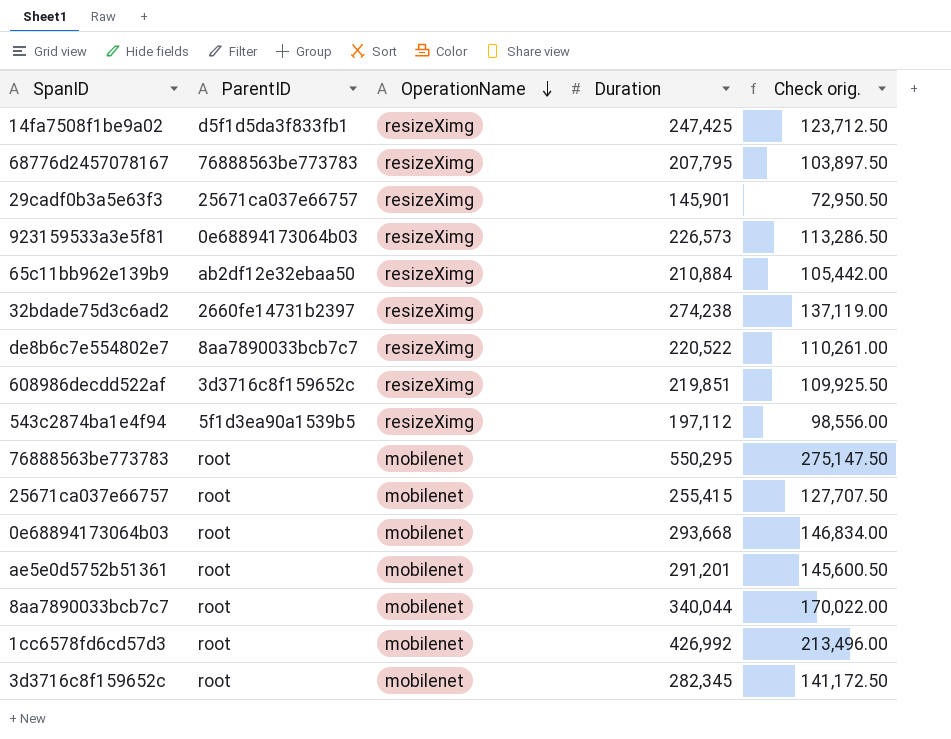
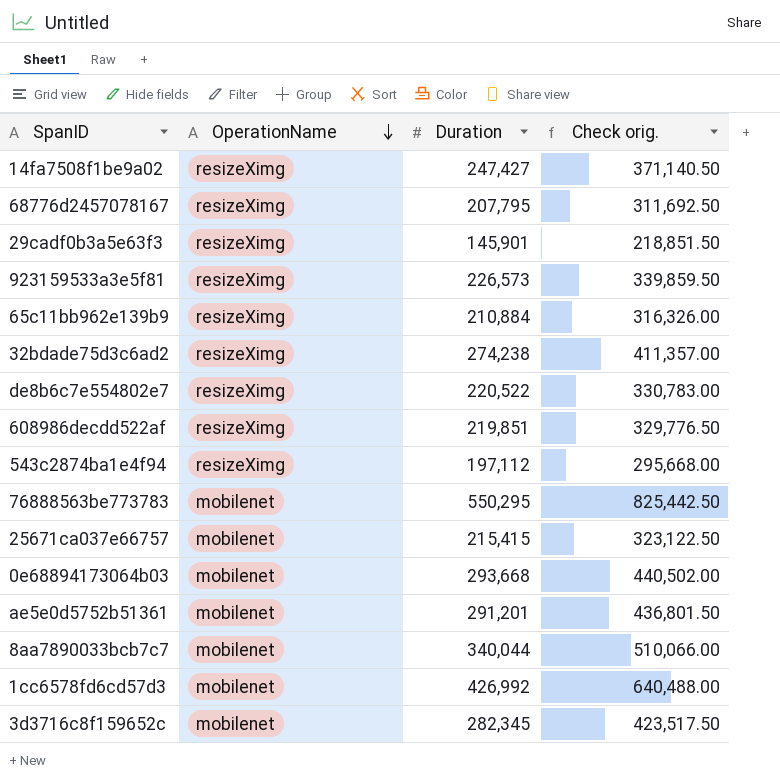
column ParentID | position: 2 -> none
column Check orig. | formula: [Duration] * 0.5 -> [Duration] * 1.5
14fa7508f1be9a02 | Duration: 247,425 -> 247,427
25671ca037e66757 | Duration: 255,415 -> 215,415

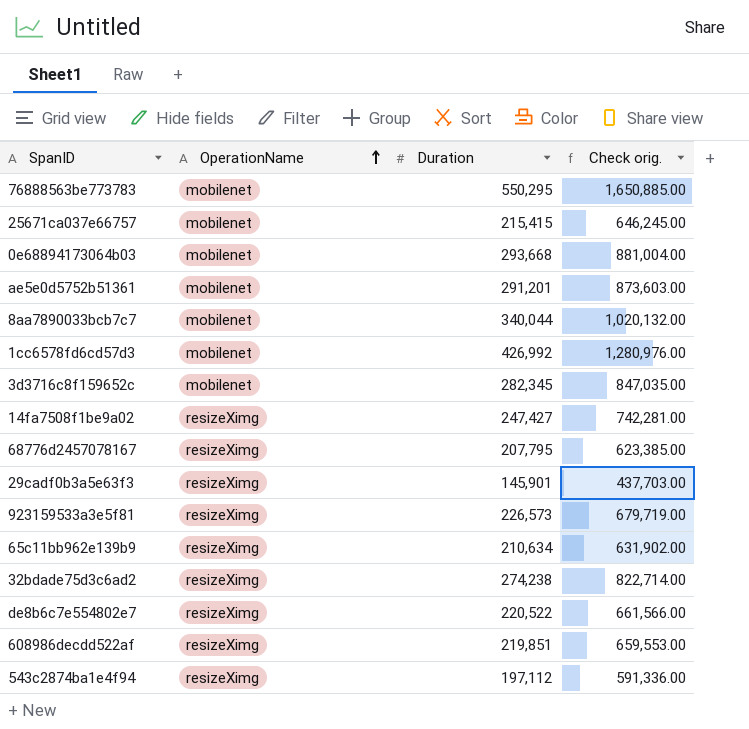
row order: OperationName descending -> OperationName ascending
column Check orig. | formula: [Duration] * 1.5 -> [Duration] * 3
65c11bb962e139b9 | Duration: 210,884 -> 210,634

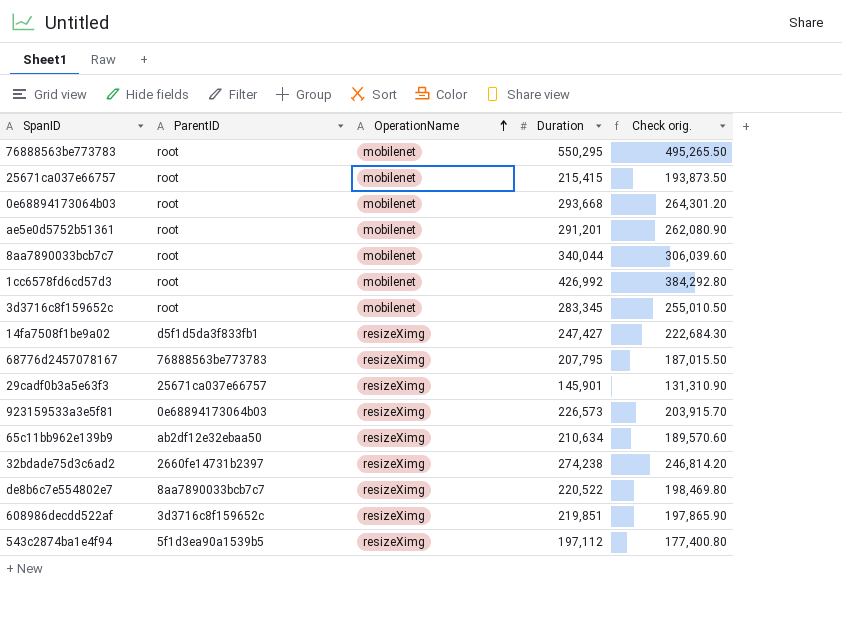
column ParentID | position: none -> 2
column Check orig. | formula: [Duration] * 3 -> [Duration] * 0.9
3d3716c8f159652c | Duration: 282,345 -> 283,345

